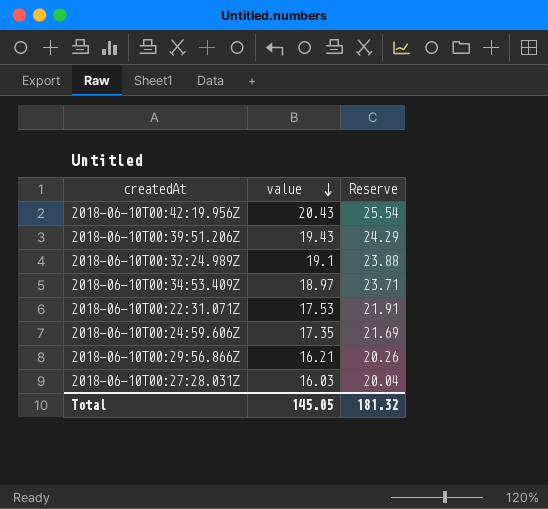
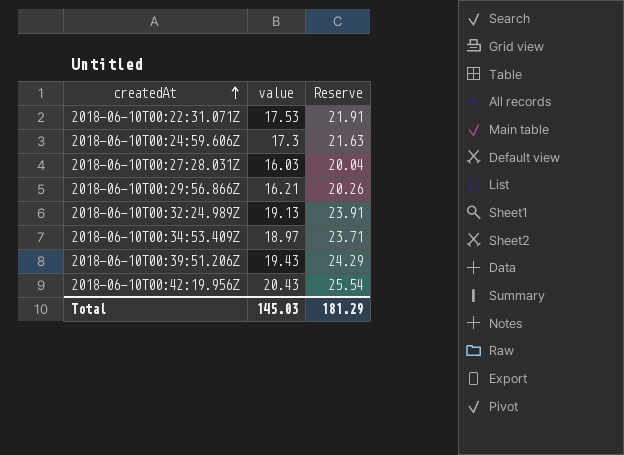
row order: value descending -> createdAt ascending
2018-06-10T00:24:59.606Z | value: 17.35 -> 17.3
2018-06-10T00:24:59.606Z | Reserve: 21.69 -> 21.63
2018-06-10T00:32:24.989Z | value: 19.1 -> 19.13
2018-06-10T00:32:24.989Z | Reserve: 23.88 -> 23.91
Total | value: 145.05 -> 145.03
Total | Reserve: 181.32 -> 181.29

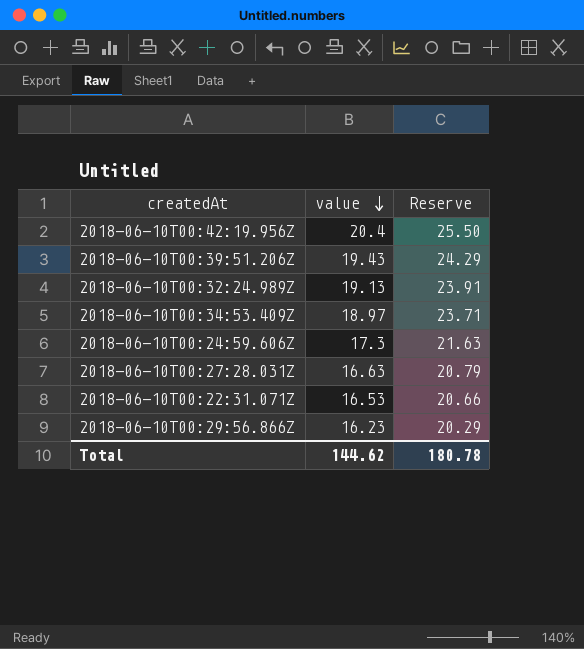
row order: createdAt ascending -> value descending
2018-06-10T00:42:19.956Z | value: 20.43 -> 20.4
2018-06-10T00:42:19.956Z | Reserve: 25.54 -> 25.50
2018-06-10T00:27:28.031Z | value: 16.03 -> 16.63
2018-06-10T00:27:28.031Z | Reserve: 20.04 -> 20.79
2018-06-10T00:22:31.071Z | value: 17.53 -> 16.53
2018-06-10T00:22:31.071Z | Reserve: 21.91 -> 20.66
2018-06-10T00:29:56.866Z | value: 16.21 -> 16.23
2018-06-10T00:29:56.866Z | Reserve: 20.26 -> 20.29
Total | value: 145.03 -> 144.62
Total | Reserve: 181.29 -> 180.78

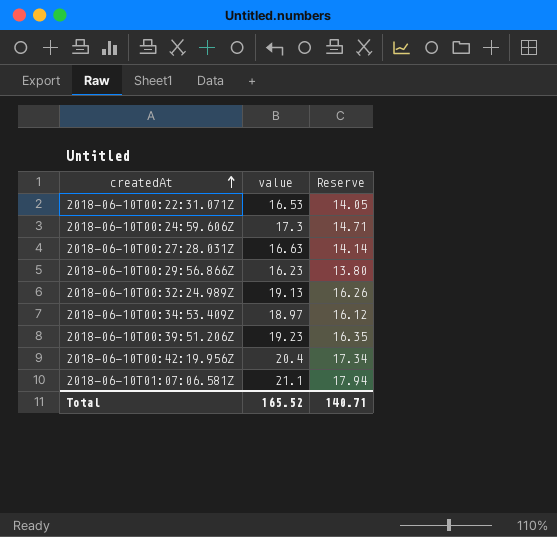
row order: value descending -> createdAt ascending
column Reserve | formula: [value] * 1.25 -> [value] * 0.85
2018-06-10T00:39:51.206Z | value: 19.43 -> 19.23
row 2018-06-10T01:07:06.581Z: none -> 21.1 | 17.94
Total | value: 144.62 -> 165.52
Total | Reserve: 180.78 -> 140.71

